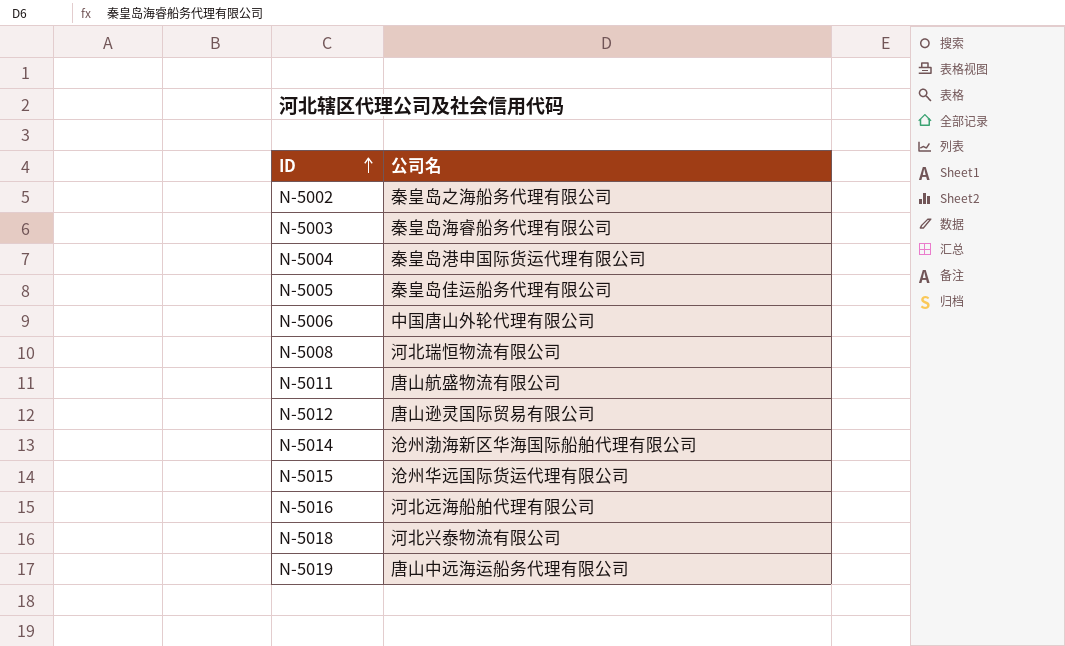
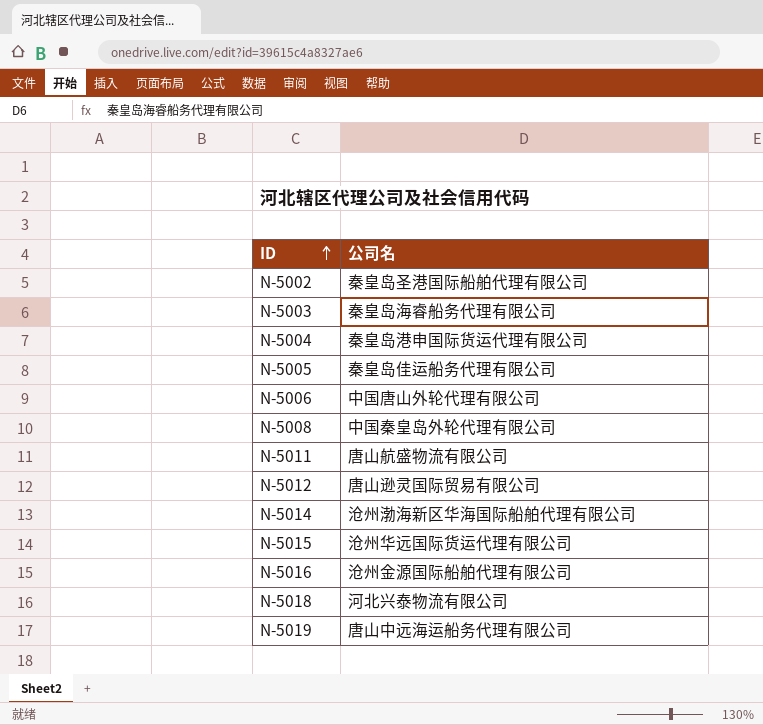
N-5002 | 公司名: 秦皇岛之海船务代理有限公司 -> 秦皇岛圣港国际船舶代理有限公司
N-5008 | 公司名: 河北瑞恒物流有限公司 -> 中国秦皇岛外轮代理有限公司
N-5016 | 公司名: 河北远海船舶代理有限公司 -> 沧州金源国际船舶代理有限公司

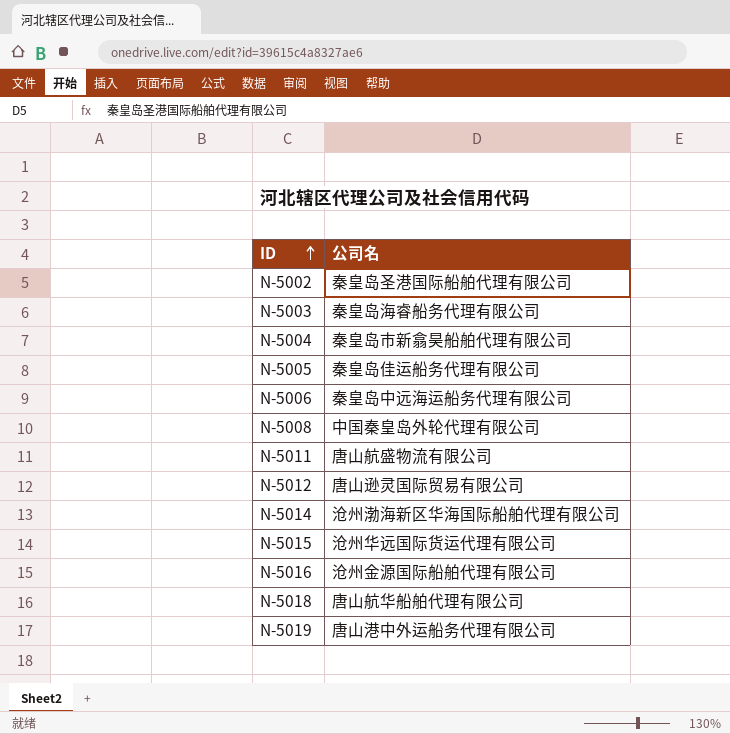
N-5004 | 公司名: 秦皇岛港申国际货运代理有限公司 -> 秦皇岛市新翕昊船舶代理有限公司
N-5006 | 公司名: 中国唐山外轮代理有限公司 -> 秦皇岛中远海运船务代理有限公司
N-5018 | 公司名: 河北兴泰物流有限公司 -> 唐山航华船舶代理有限公司
N-5019 | 公司名: 唐山中远海运船务代理有限公司 -> 唐山港中外运船务代理有限公司

